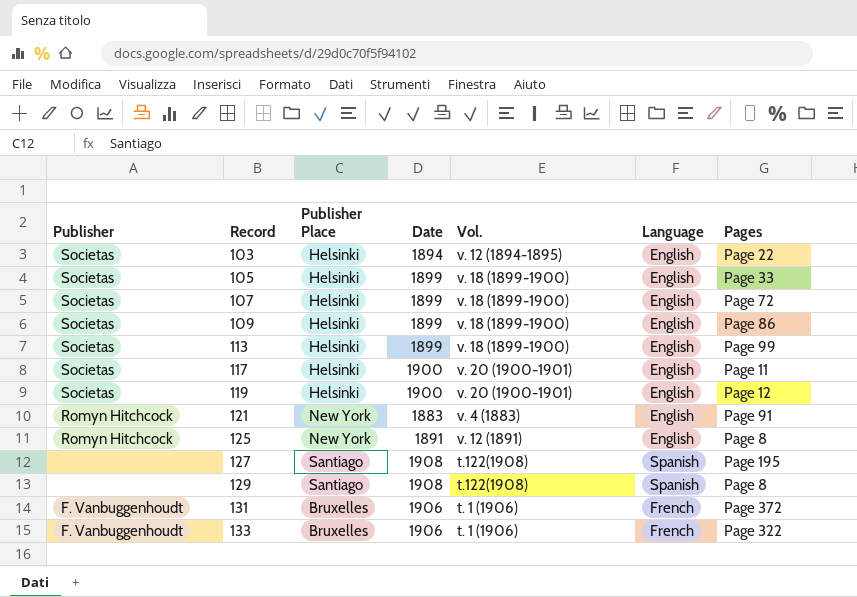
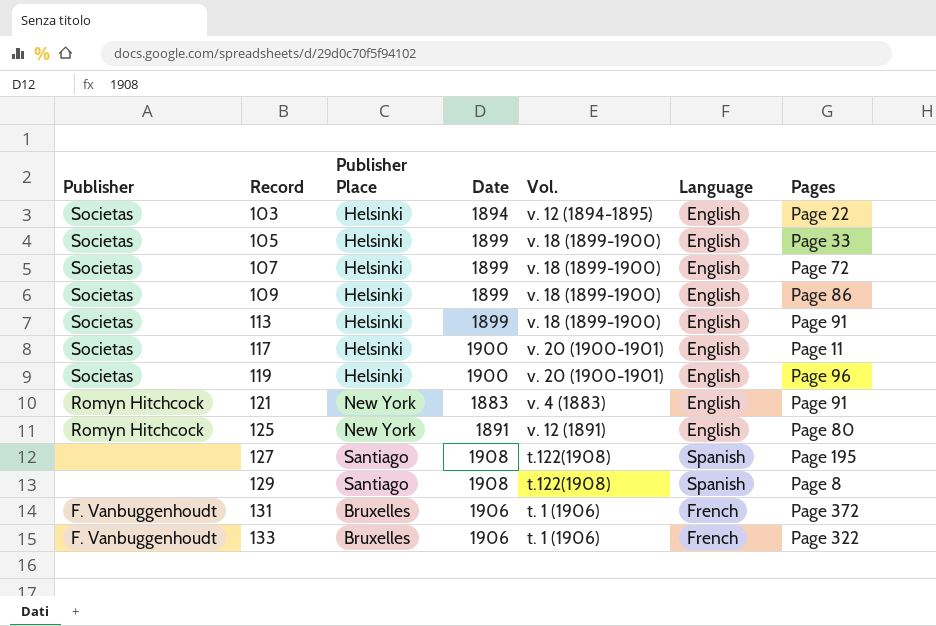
113 | Pages: Page 99 -> Page 91
119 | Pages: Page 12 -> Page 96
125 | Pages: Page 8 -> Page 80

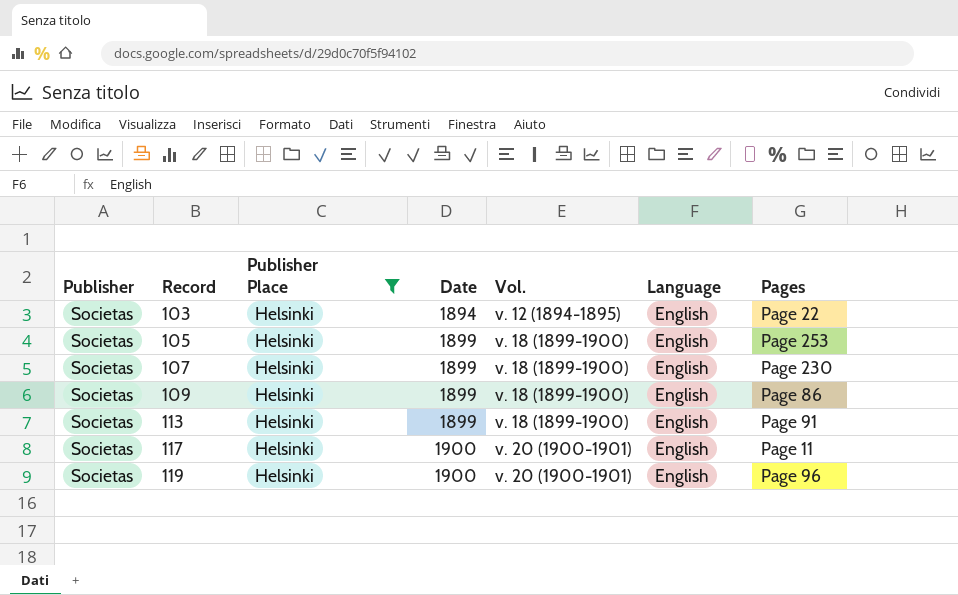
filter: none -> Publisher Place = Helsinki
105 | Pages: Page 33 -> Page 253
107 | Pages: Page 72 -> Page 230

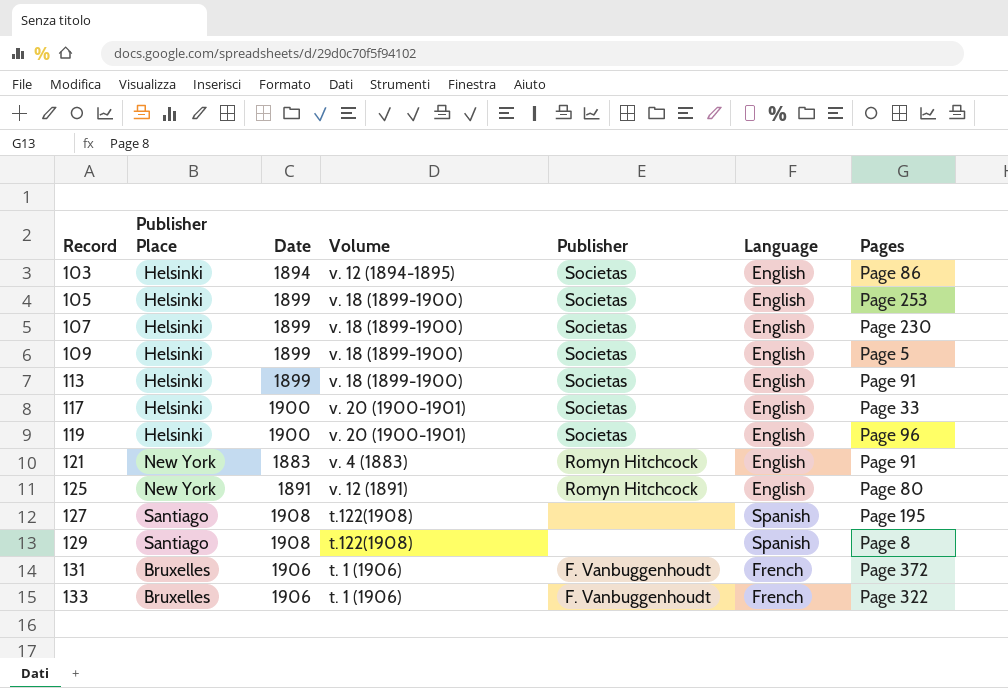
filter: Publisher Place = Helsinki -> none
column name: Vol. -> Volume
column Publisher | position: 1 -> 5
103 | Pages: Page 22 -> Page 86
109 | Pages: Page 86 -> Page 5
117 | Pages: Page 11 -> Page 33

